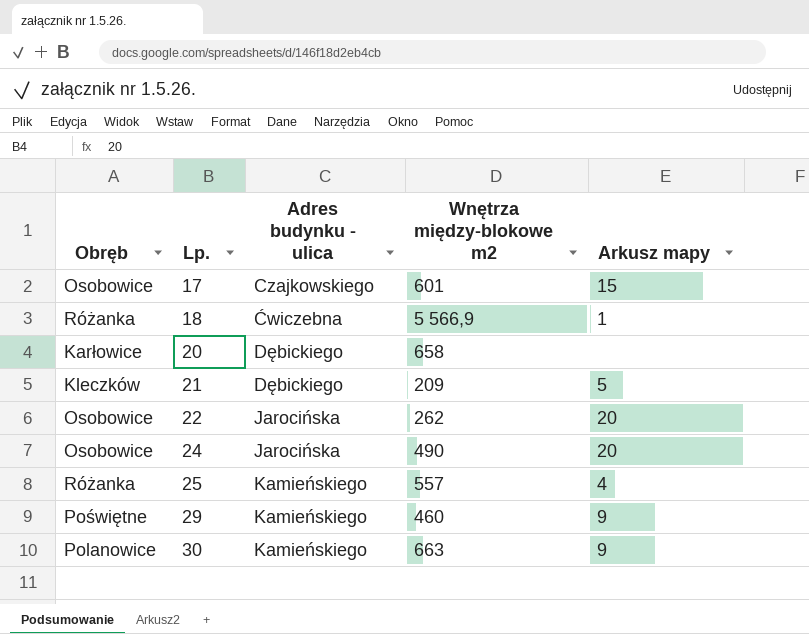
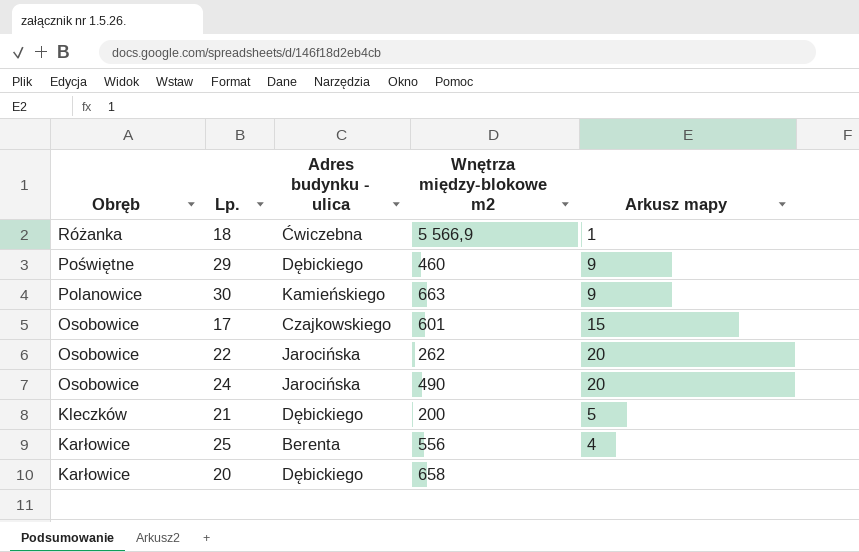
row order: Lp. ascending -> Obręb descending
29 | Adres budynku - ulica: Kamieńskiego -> Dębickiego
21 | Wnętrza między-blokowe m2: 209 -> 200
25 | Obręb: Różanka -> Karłowice
25 | Adres budynku - ulica: Kamieńskiego -> Berenta
25 | Wnętrza między-blokowe m2: 557 -> 556

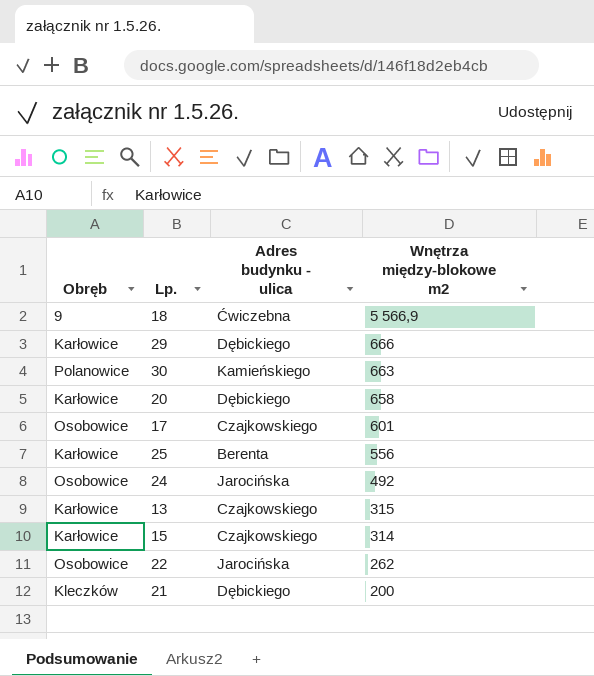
row order: Obręb descending -> Wnętrza między-blokowe m2 descending
column Arkusz mapy | position: 5 -> none
18 | Obręb: Różanka -> 9
29 | Obręb: Poświętne -> Karłowice
29 | Wnętrza między-blokowe m2: 460 -> 666
24 | Wnętrza między-blokowe m2: 490 -> 492
row 13: none -> Karłowice | Czajkowskiego | 315
row 15: none -> Karłowice | Czajkowskiego | 314

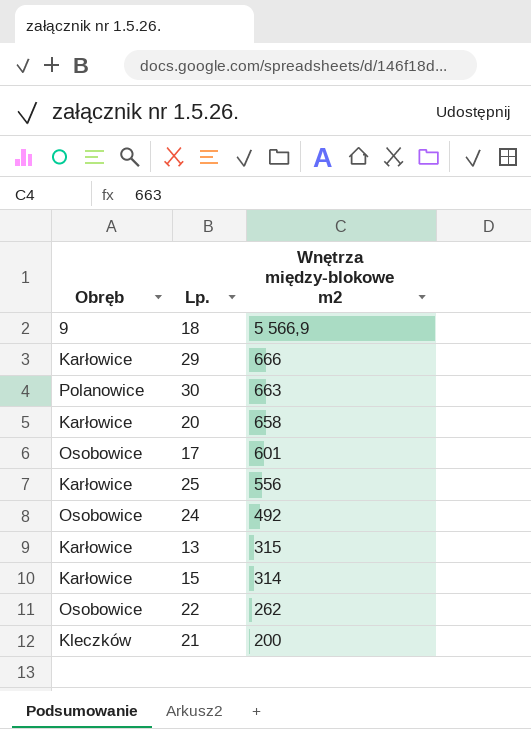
column Adres budynku - ulica | position: 3 -> none

